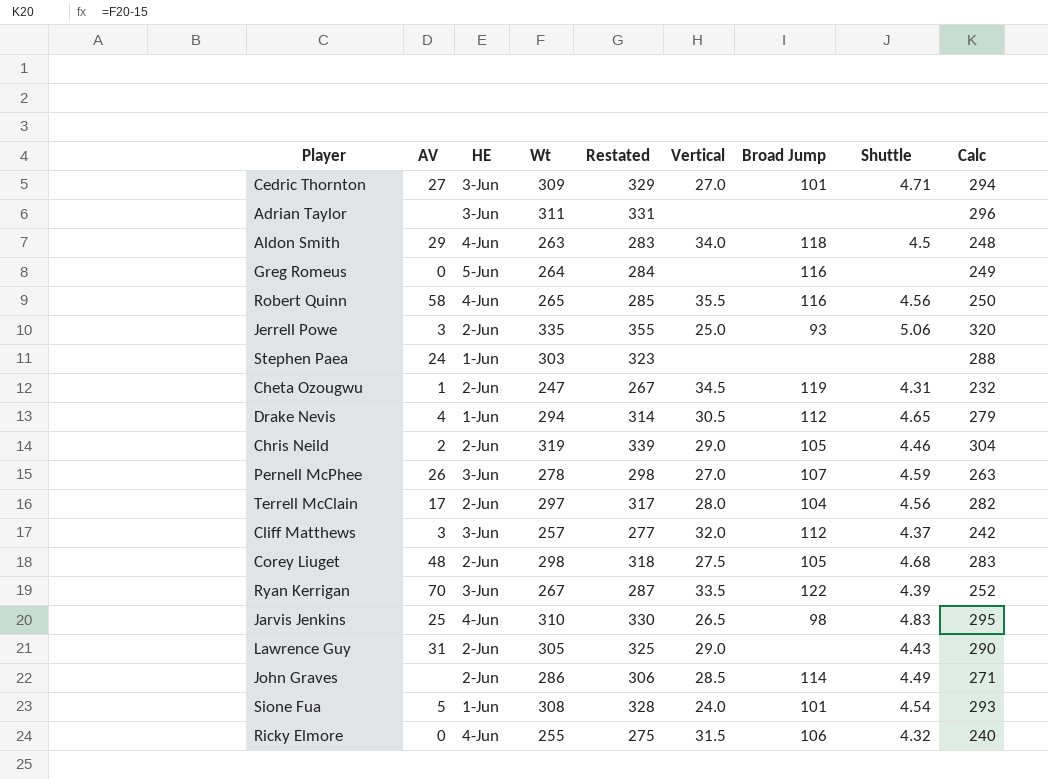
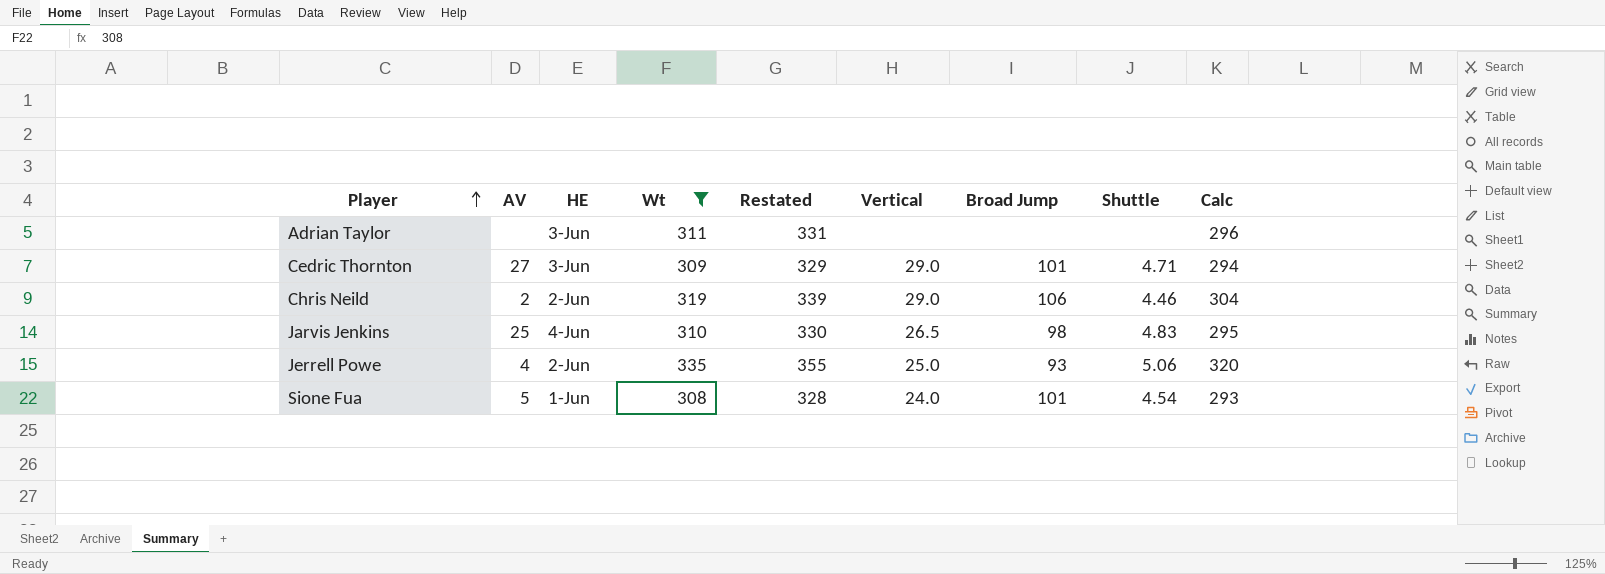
filter: none -> Wt >= 308
row order: none -> Player ascending
Cedric Thornton | Vertical: 27.0 -> 29.0
Chris Neild | Broad Jump: 105 -> 106
Jerrell Powe | AV: 3 -> 4

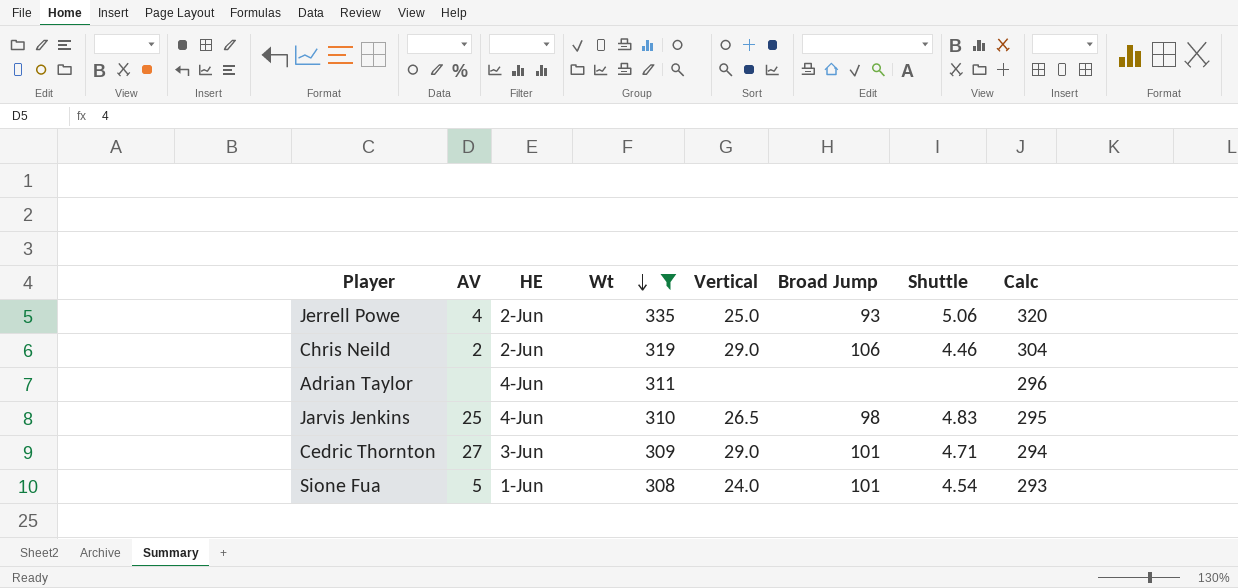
row order: Player ascending -> Wt descending
column Restated | formula: [Wt] + 20 -> none
Adrian Taylor | HE: 3-Jun -> 4-Jun

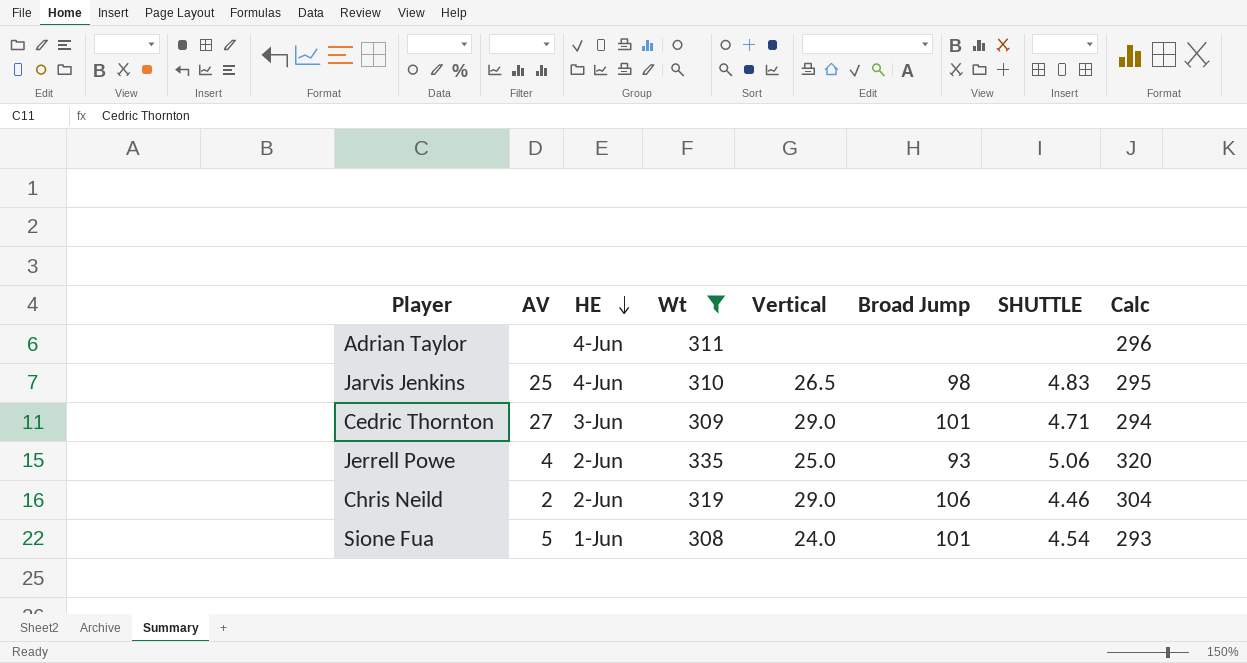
row order: Wt descending -> HE descending
column name: Shuttle -> SHUTTLE

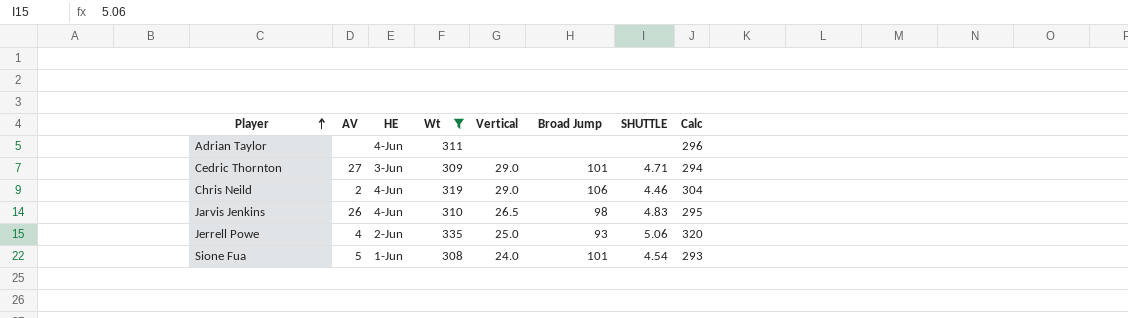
row order: HE descending -> Player ascending
Chris Neild | HE: 2-Jun -> 4-Jun
Jarvis Jenkins | AV: 25 -> 26

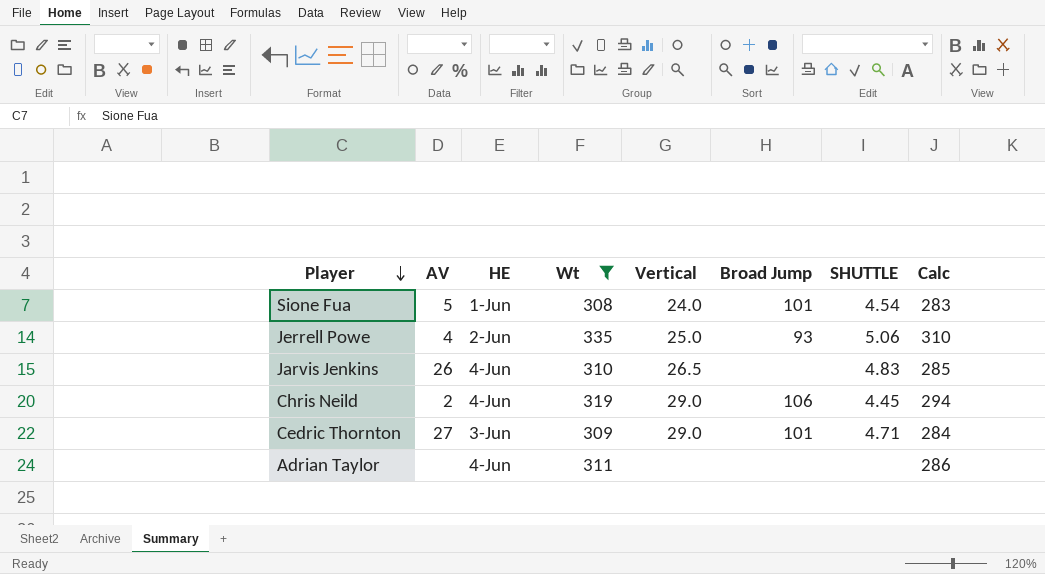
row order: Player ascending -> Player descending
column Calc | formula: [Wt] - 15 -> [Wt] - 25
Jarvis Jenkins | Broad Jump: 98 -> none
Chris Neild | SHUTTLE: 4.46 -> 4.45

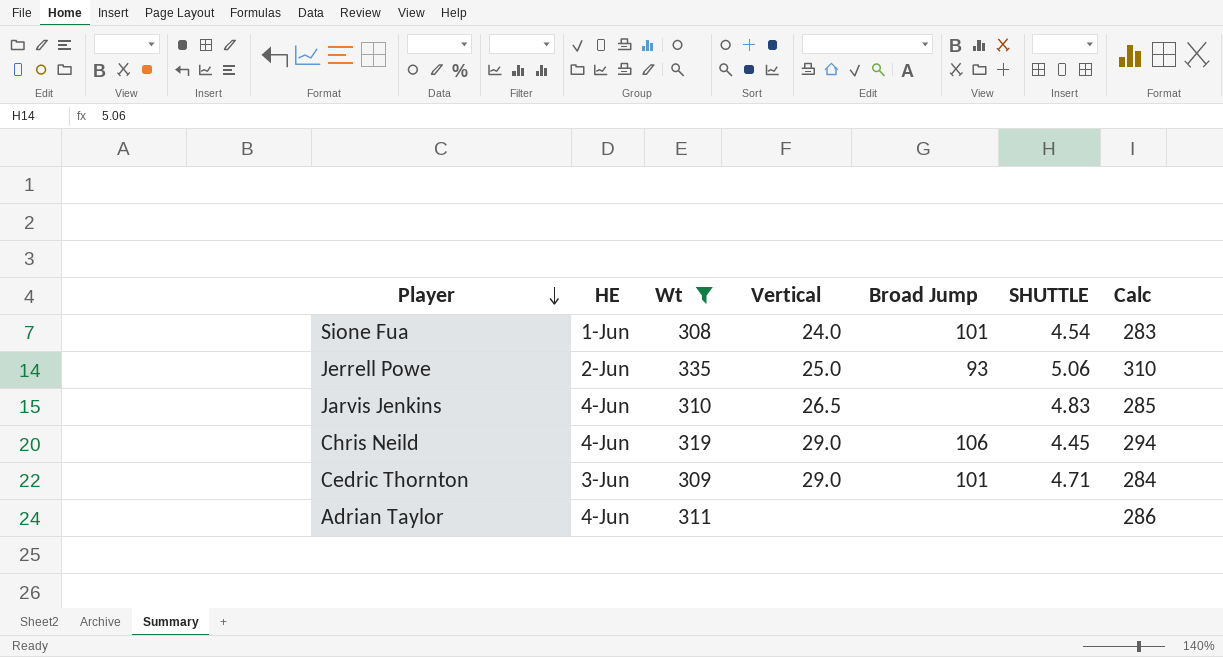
column AV | position: 2 -> none

